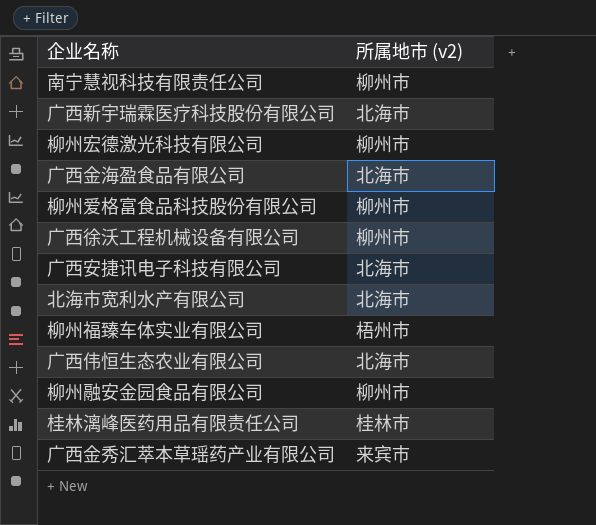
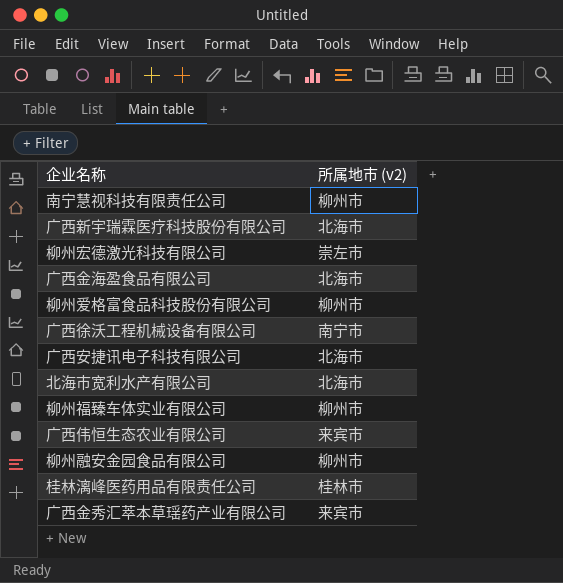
柳州宏德激光科技有限公司 | 所属地市 (v2): 柳州市 -> 崇左市
广西徐沃工程机械设备有限公司 | 所属地市 (v2): 柳州市 -> 南宁市
柳州福臻车体实业有限公司 | 所属地市 (v2): 梧州市 -> 柳州市
广西伟恒生态农业有限公司 | 所属地市 (v2): 北海市 -> 来宾市

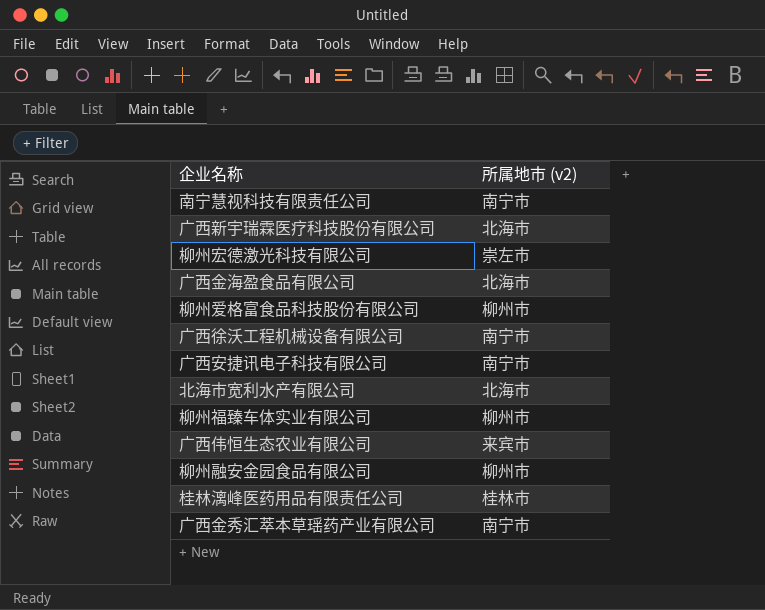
南宁慧视科技有限责任公司 | 所属地市 (v2): 柳州市 -> 南宁市
广西安捷讯电子科技有限公司 | 所属地市 (v2): 北海市 -> 南宁市
广西金秀汇萃本草瑶药产业有限公司 | 所属地市 (v2): 来宾市 -> 南宁市

